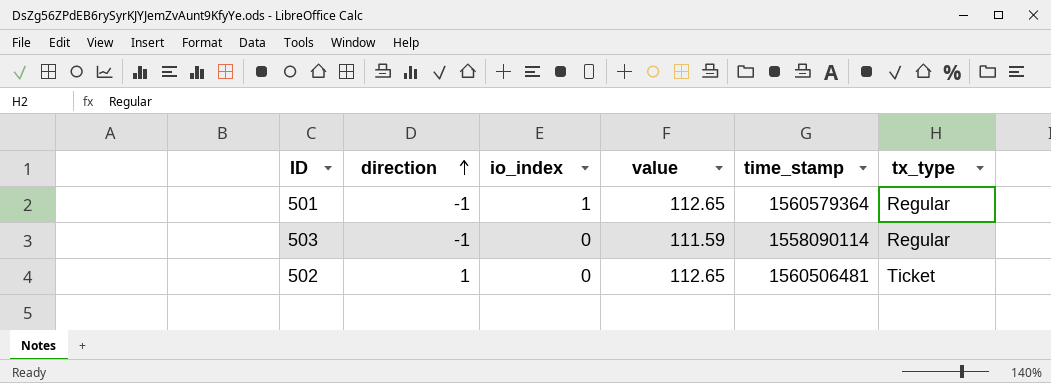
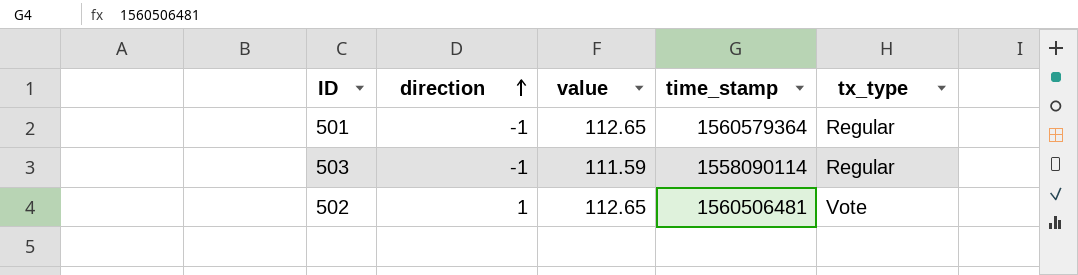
column io_index | position: 3 -> none
502 | tx_type: Ticket -> Vote

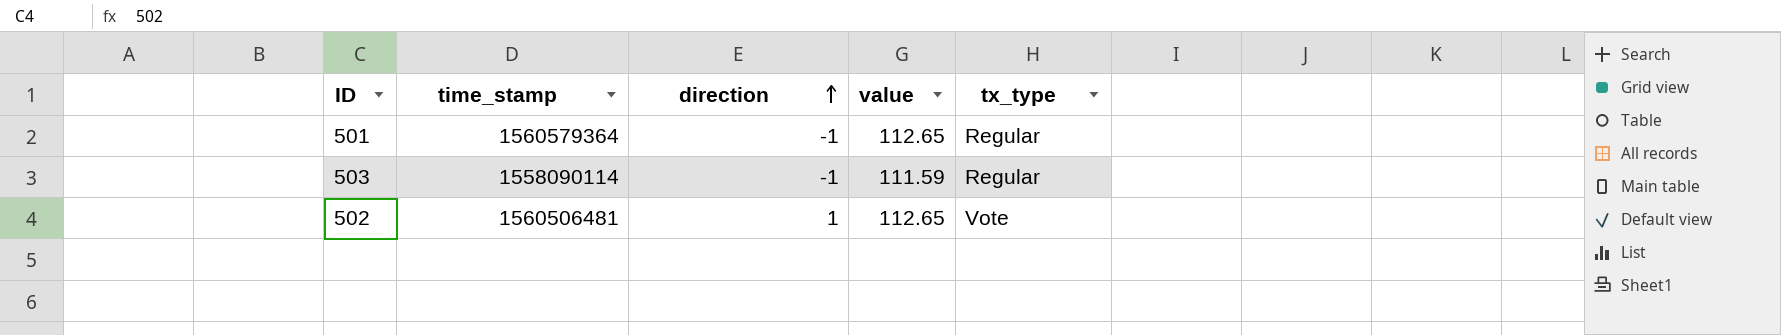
column time_stamp | position: 4 -> 2

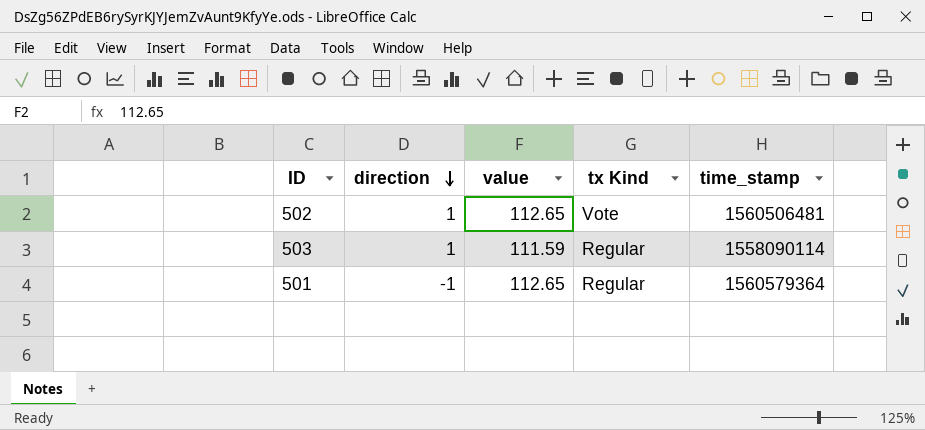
row order: direction ascending -> direction descending
column name: tx_type -> tx Kind
column time_stamp | position: 2 -> 5
503 | direction: -1 -> 1

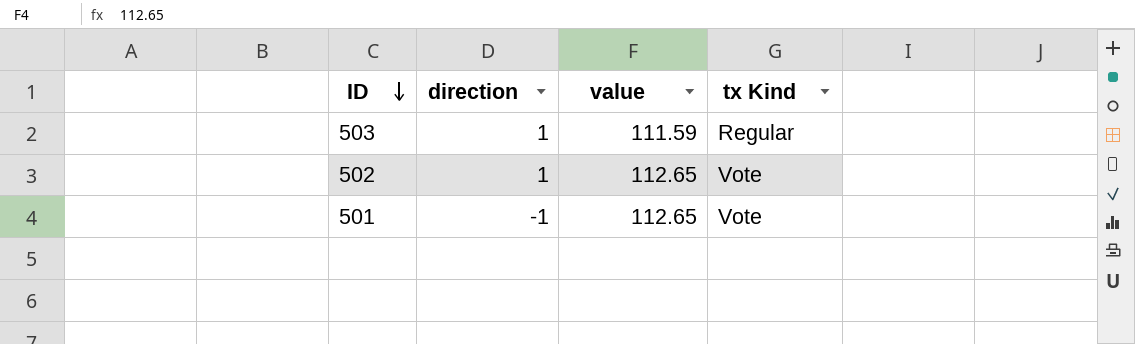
row order: direction descending -> ID descending
column time_stamp | position: 5 -> none
501 | tx Kind: Regular -> Vote

